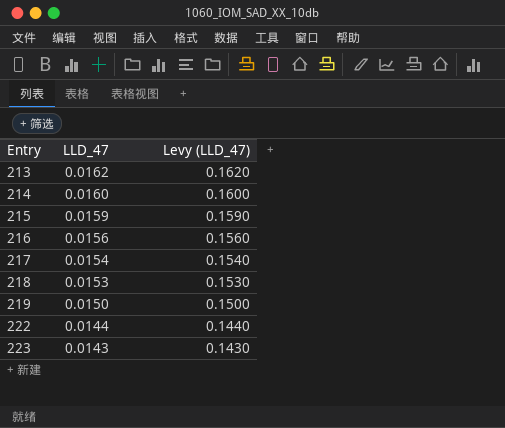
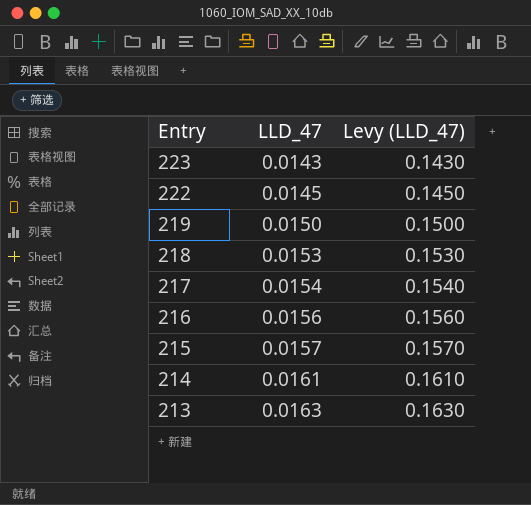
row order: Entry ascending -> Entry descending
222 | LLD_47: 0.0144 -> 0.0145
222 | Levy (LLD_47): 0.1440 -> 0.1450
215 | LLD_47: 0.0159 -> 0.0157
215 | Levy (LLD_47): 0.1590 -> 0.1570
214 | LLD_47: 0.0160 -> 0.0161
214 | Levy (LLD_47): 0.1600 -> 0.1610
213 | LLD_47: 0.0162 -> 0.0163
213 | Levy (LLD_47): 0.1620 -> 0.1630

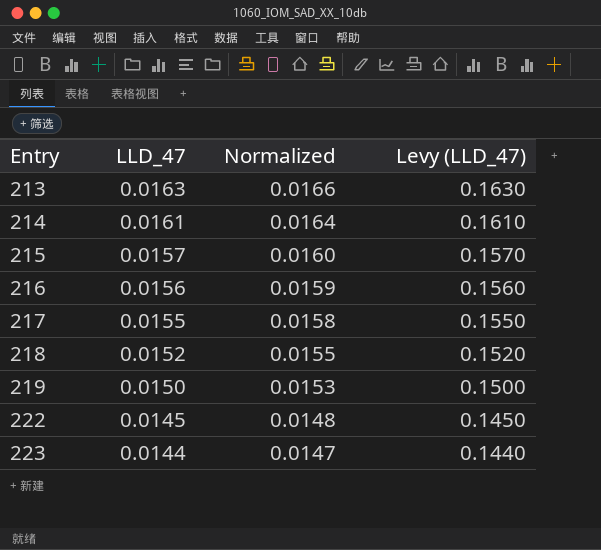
row order: Entry descending -> Entry ascending
column Normalized | formula: none -> [LLD_47] * 1.02
217 | LLD_47: 0.0154 -> 0.0155
217 | Levy (LLD_47): 0.1540 -> 0.1550
218 | LLD_47: 0.0153 -> 0.0152
218 | Levy (LLD_47): 0.1530 -> 0.1520
223 | LLD_47: 0.0143 -> 0.0144
223 | Levy (LLD_47): 0.1430 -> 0.1440

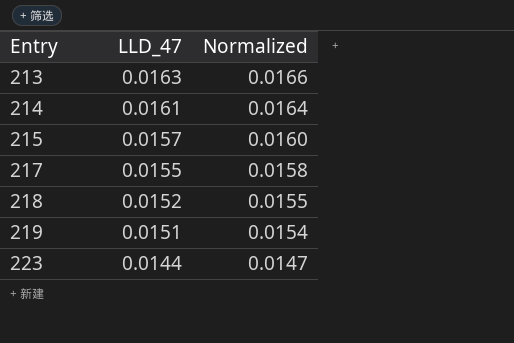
column Levy (LLD_47) | formula: [LLD_47] * 10 -> none
row 216: 0.0156 | 0.0159 | 0.1560 -> none
row 222: 0.0145 | 0.0148 | 0.1450 -> none
219 | LLD_47: 0.0150 -> 0.0151
219 | Normalized: 0.0153 -> 0.0154

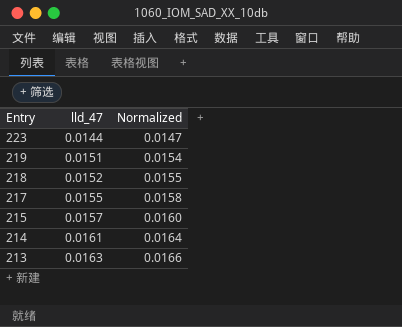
row order: Entry ascending -> Entry descending
column name: LLD_47 -> lld_47

